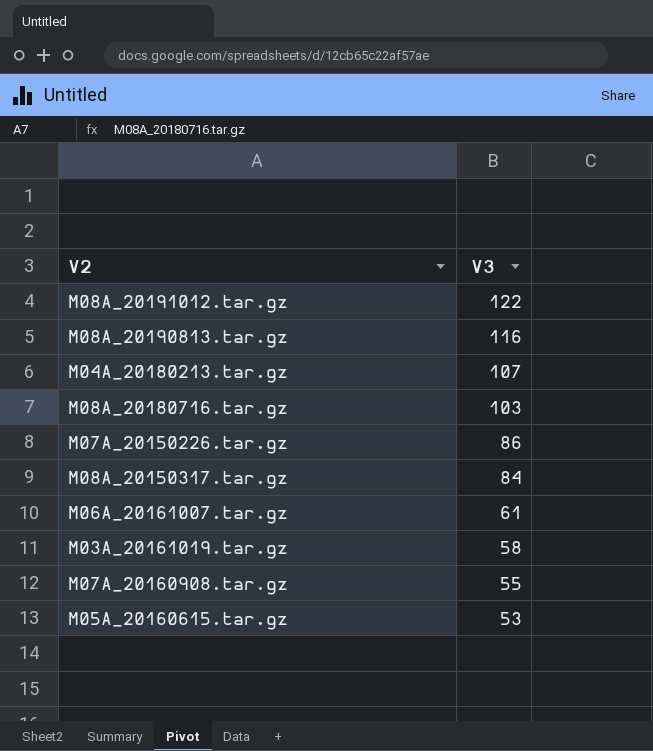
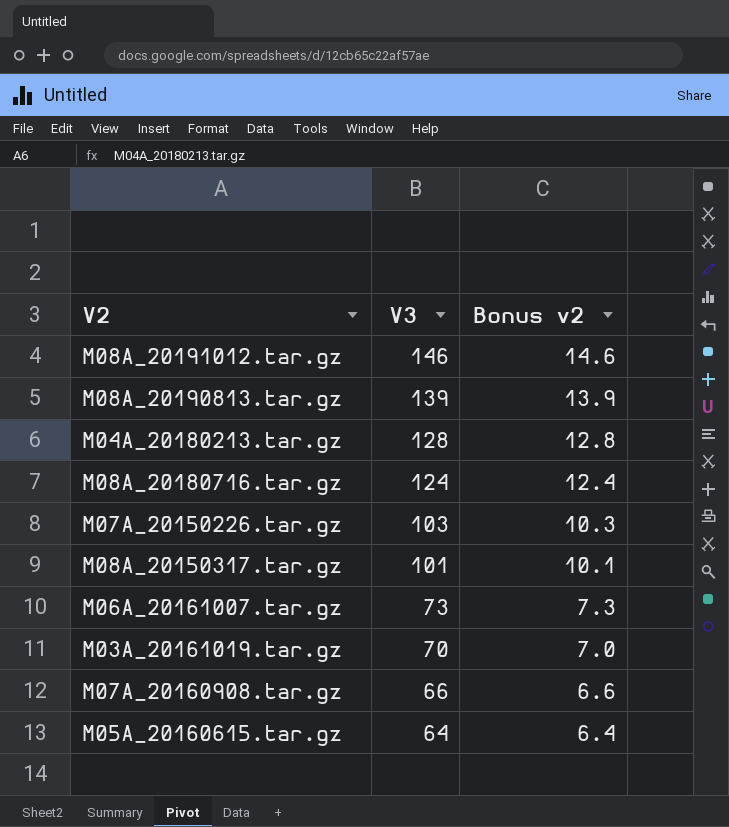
column Bonus v2 | formula: none -> [V3] * 0.1
M08A_20191012.tar.gz | V3: 122 -> 146
M08A_20190813.tar.gz | V3: 116 -> 139
M04A_20180213.tar.gz | V3: 107 -> 128
M08A_20180716.tar.gz | V3: 103 -> 124
M07A_20150226.tar.gz | V3: 86 -> 103
M08A_20150317.tar.gz | V3: 84 -> 101
M06A_20161007.tar.gz | V3: 61 -> 73
M03A_20161019.tar.gz | V3: 58 -> 70
M07A_20160908.tar.gz | V3: 55 -> 66
M05A_20160615.tar.gz | V3: 53 -> 64

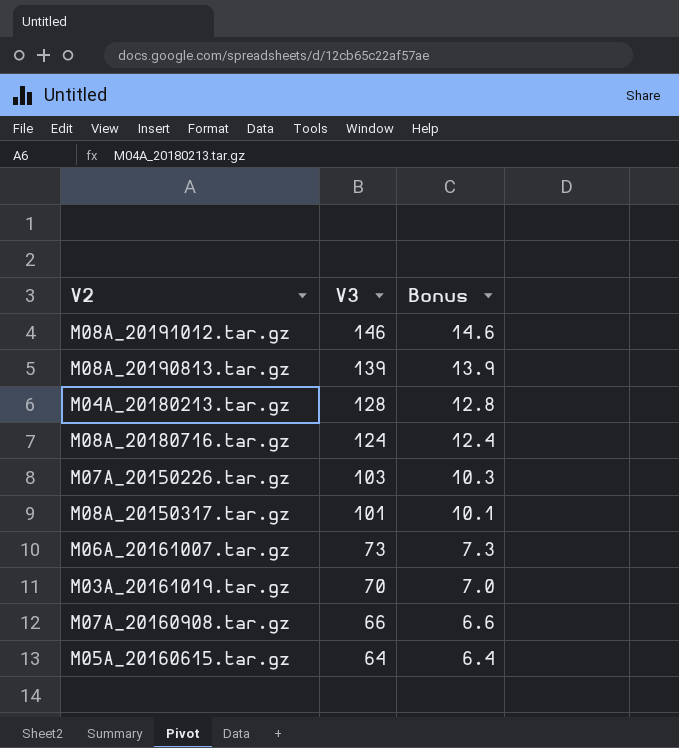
column name: Bonus v2 -> Bonus

